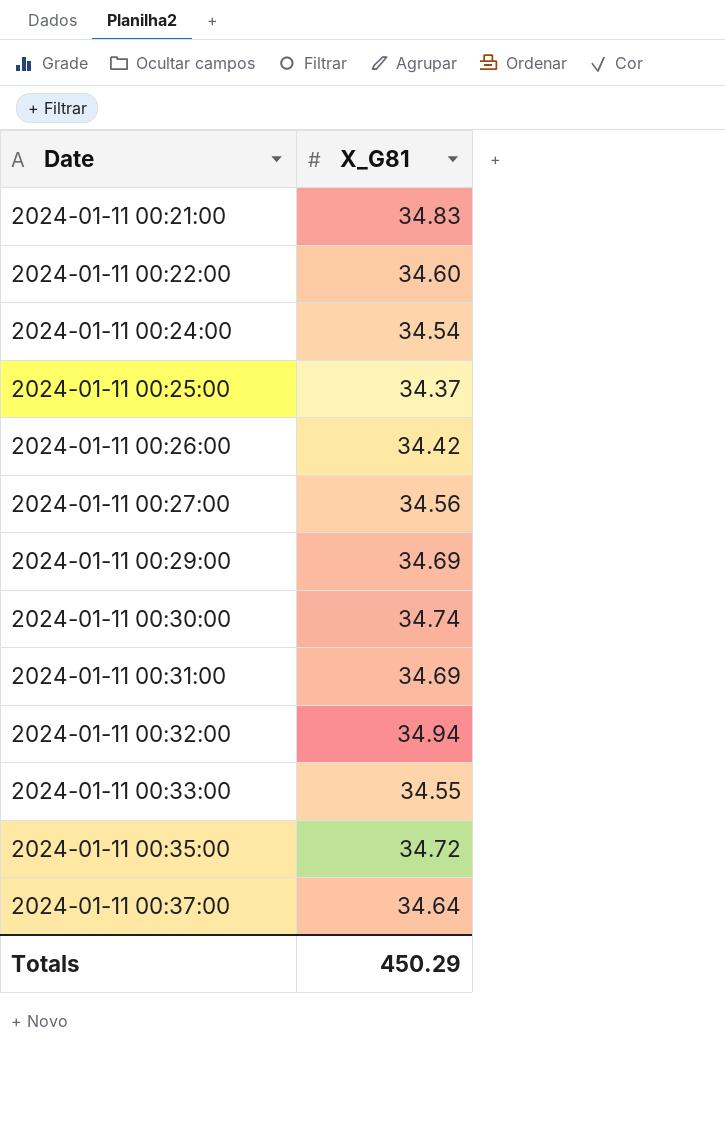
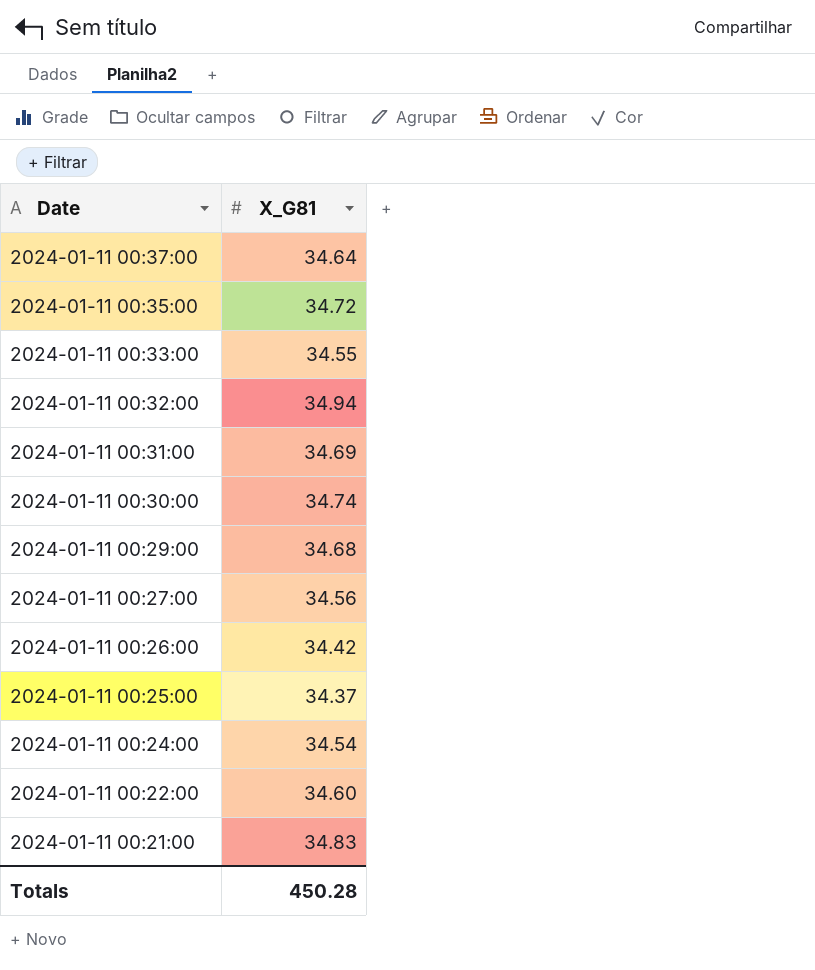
row order: Date ascending -> Date descending
2024-01-11 00:29:00 | X_G81: 34.69 -> 34.68
Totals | X_G81: 450.29 -> 450.28

